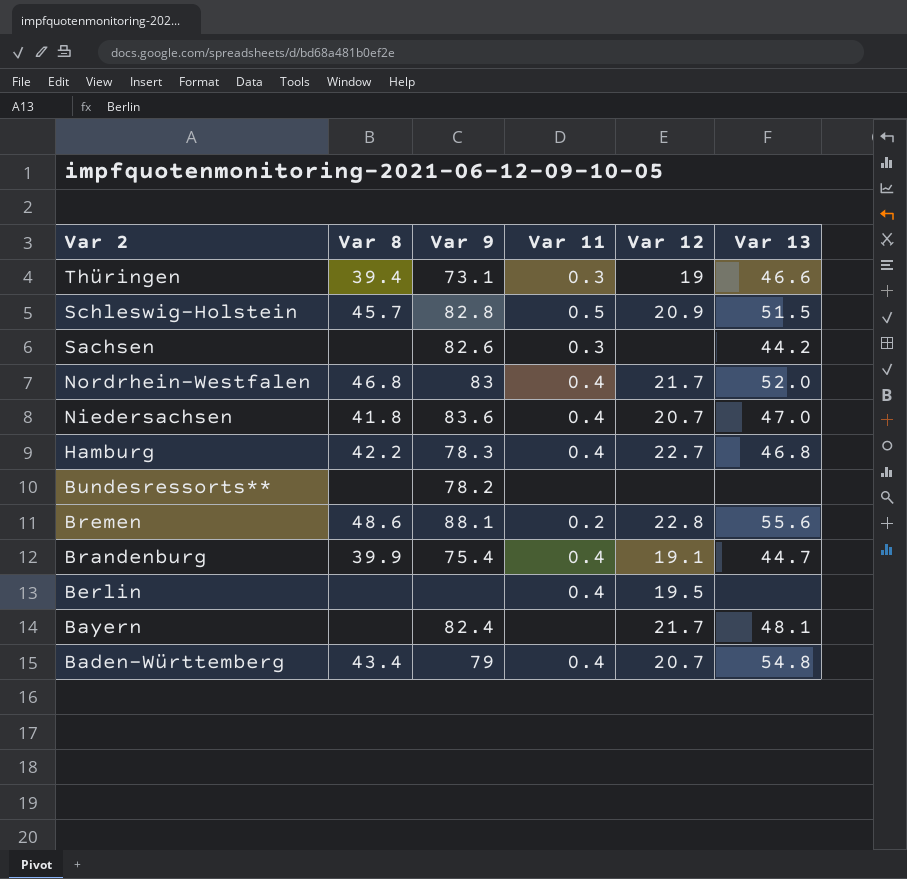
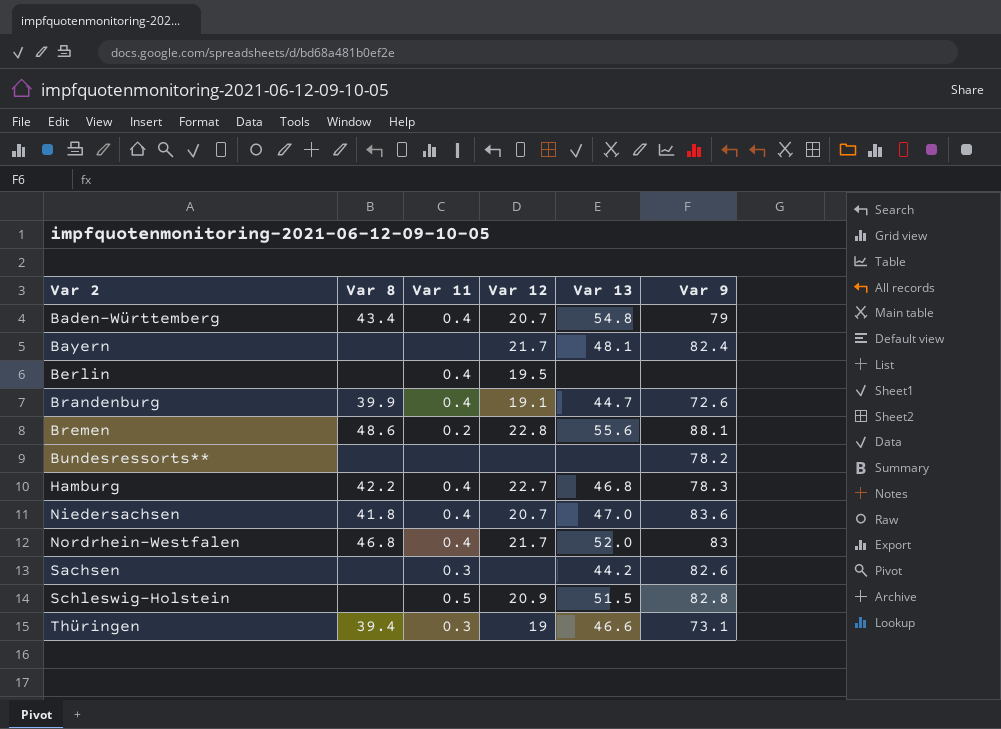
row order: Var 2 descending -> Var 2 ascending
column Var 9 | position: 3 -> 6
Brandenburg | Var 9: 75.4 -> 72.6
Schleswig-Holstein | Var 8: 45.7 -> none

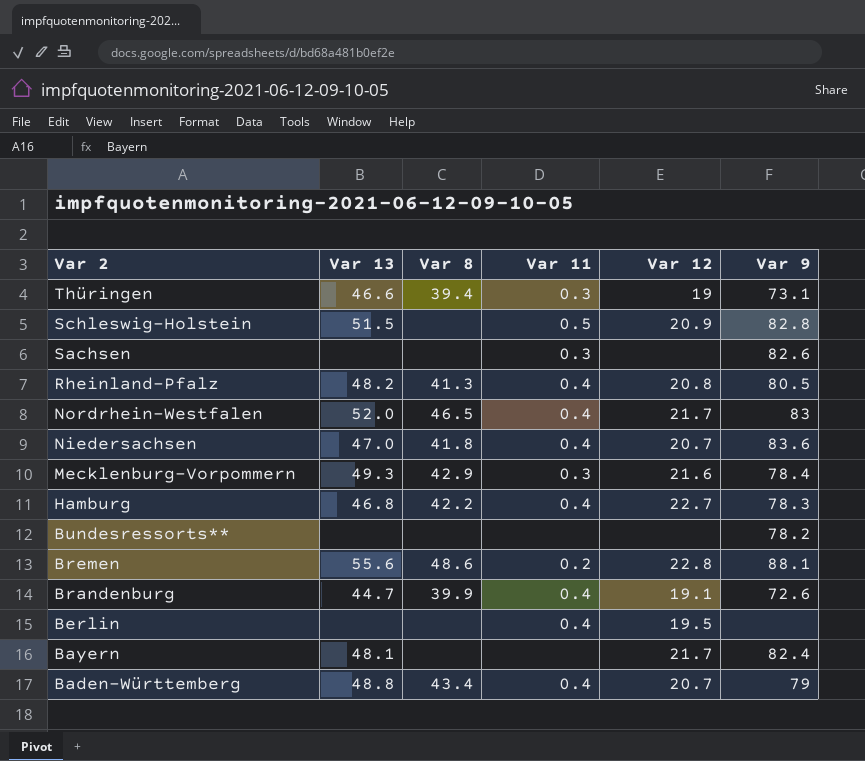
row order: Var 2 ascending -> Var 2 descending
column Var 13 | position: 5 -> 2
Sachsen | Var 13: 44.2 -> none
row Rheinland-Pfalz: none -> 48.2 | 41.3 | 0.4 | 20.8 | 80.5
Nordrhein-Westfalen | Var 8: 46.8 -> 46.5
row Mecklenburg-Vorpommern: none -> 49.3 | 42.9 | 0.3 | 21.6 | 78.4
Baden-Württemberg | Var 13: 54.8 -> 48.8

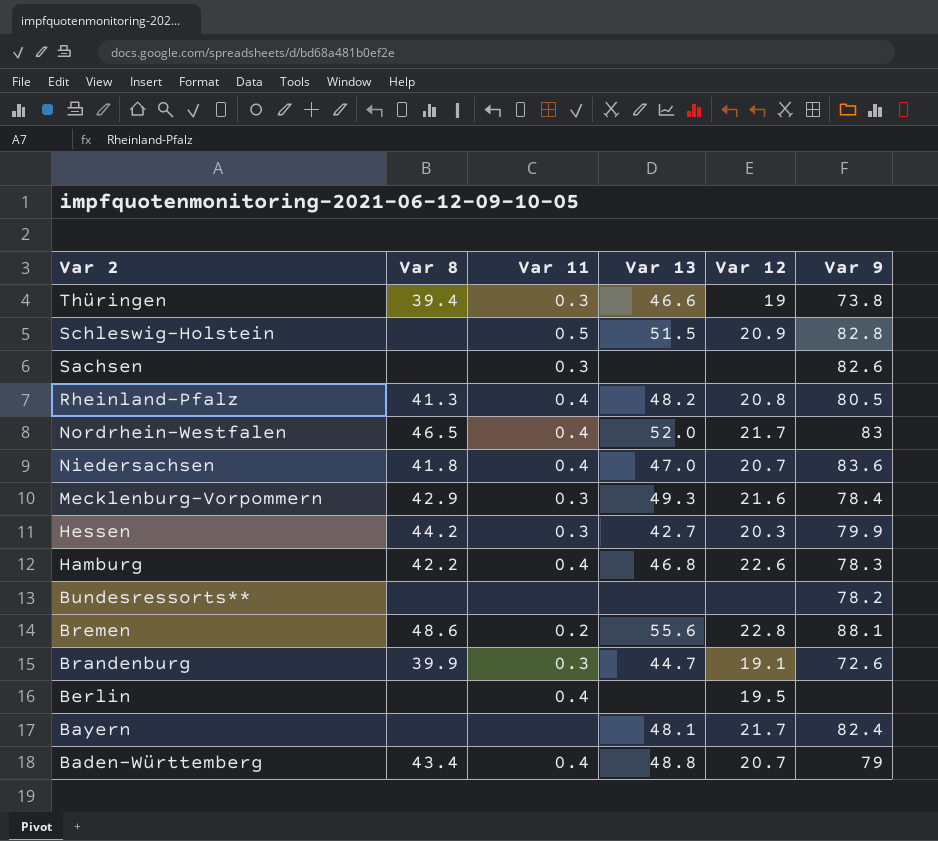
column Var 13 | position: 2 -> 4
Thüringen | Var 9: 73.1 -> 73.8
row Hessen: none -> 44.2 | 0.3 | 42.7 | 20.3 | 79.9
Hamburg | Var 12: 22.7 -> 22.6
Brandenburg | Var 11: 0.4 -> 0.3

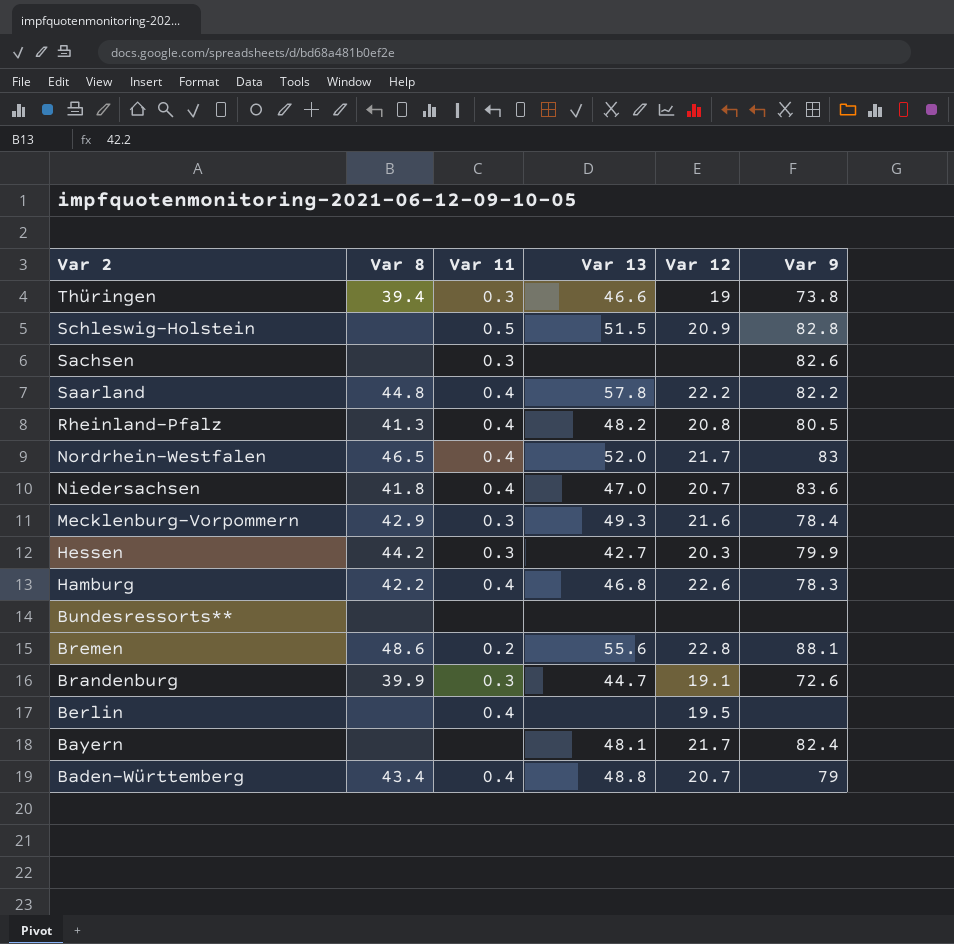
row Saarland: none -> 44.8 | 0.4 | 57.8 | 22.2 | 82.2
Bundesressorts** | Var 9: 78.2 -> none

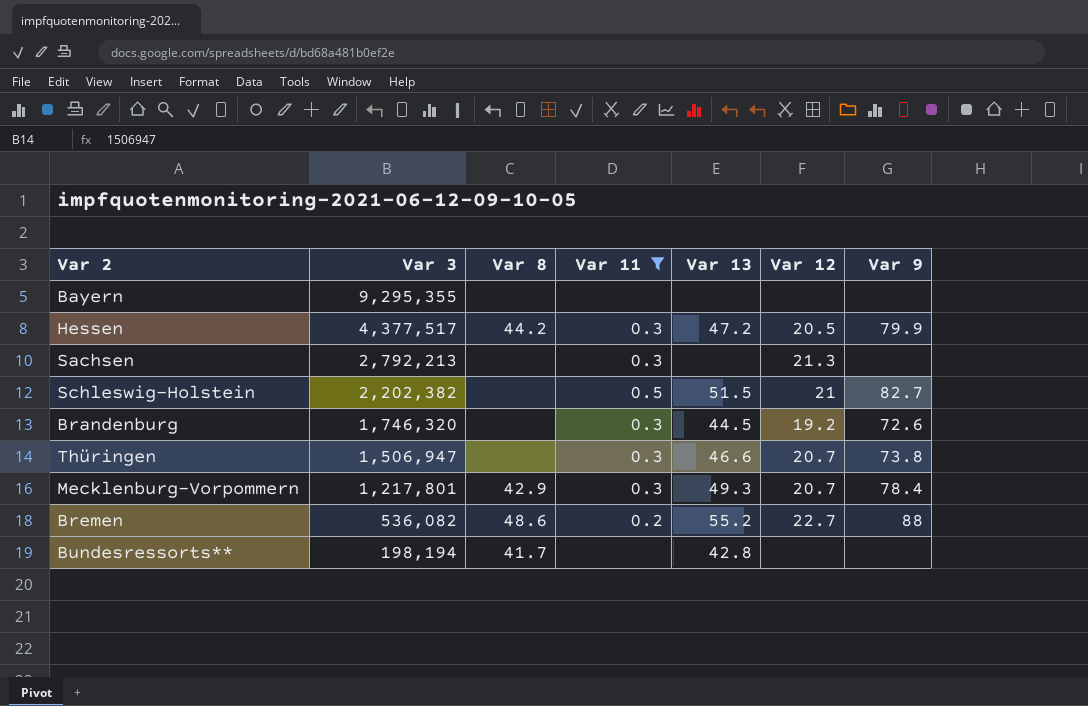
filter: none -> Var 11 != 0.4
row order: Var 2 descending -> Var 3 descending
column Var 3 | position: none -> 2
Bayern | Var 13: 48.1 -> none
Bayern | Var 12: 21.7 -> none
Bayern | Var 9: 82.4 -> none
Hessen | Var 13: 42.7 -> 47.2
Hessen | Var 12: 20.3 -> 20.5
Sachsen | Var 12: none -> 21.3
Sachsen | Var 9: 82.6 -> none
Schleswig-Holstein | Var 12: 20.9 -> 21
Schleswig-Holstein | Var 9: 82.8 -> 82.7
Brandenburg | Var 8: 39.9 -> none
Brandenburg | Var 13: 44.7 -> 44.5
Brandenburg | Var 12: 19.1 -> 19.2
Thüringen | Var 8: 39.4 -> none
Thüringen | Var 12: 19 -> 20.7
Mecklenburg-Vorpommern | Var 12: 21.6 -> 20.7
Bremen | Var 13: 55.6 -> 55.2
Bremen | Var 12: 22.8 -> 22.7
Bremen | Var 9: 88.1 -> 88
Bundesressorts** | Var 8: none -> 41.7
Bundesressorts** | Var 13: none -> 42.8

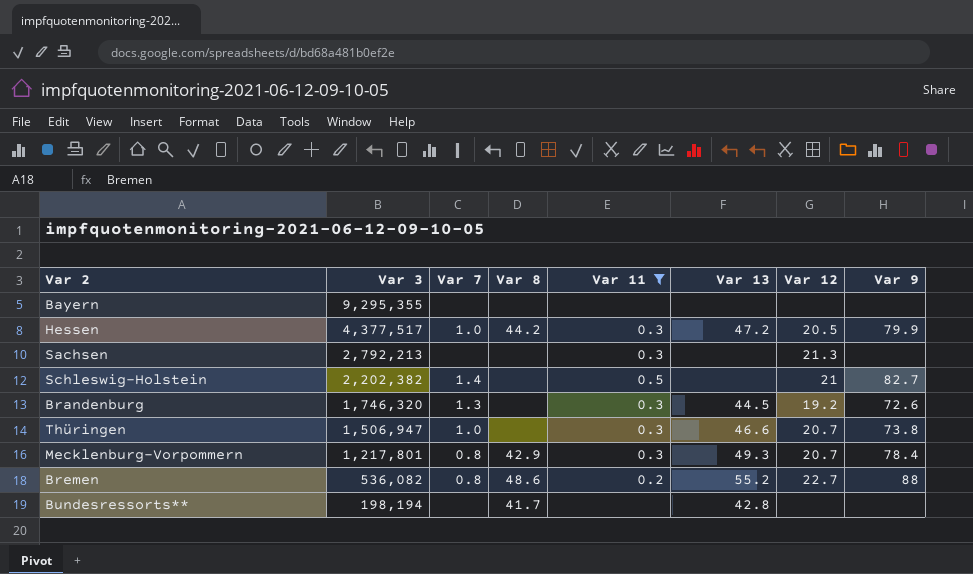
column Var 7 | position: none -> 3
Schleswig-Holstein | Var 13: 51.5 -> none

